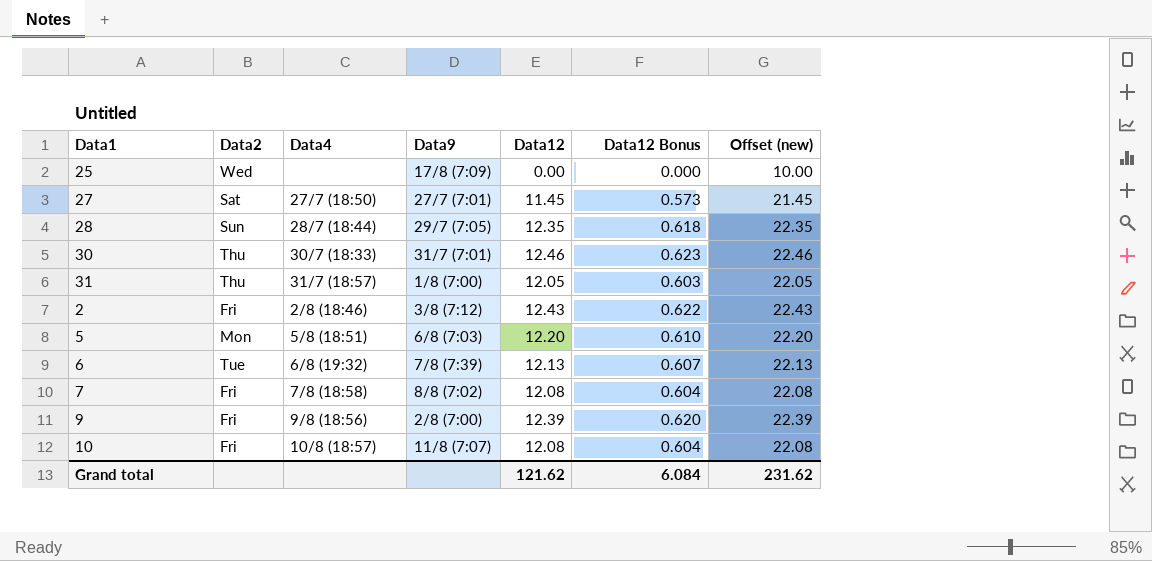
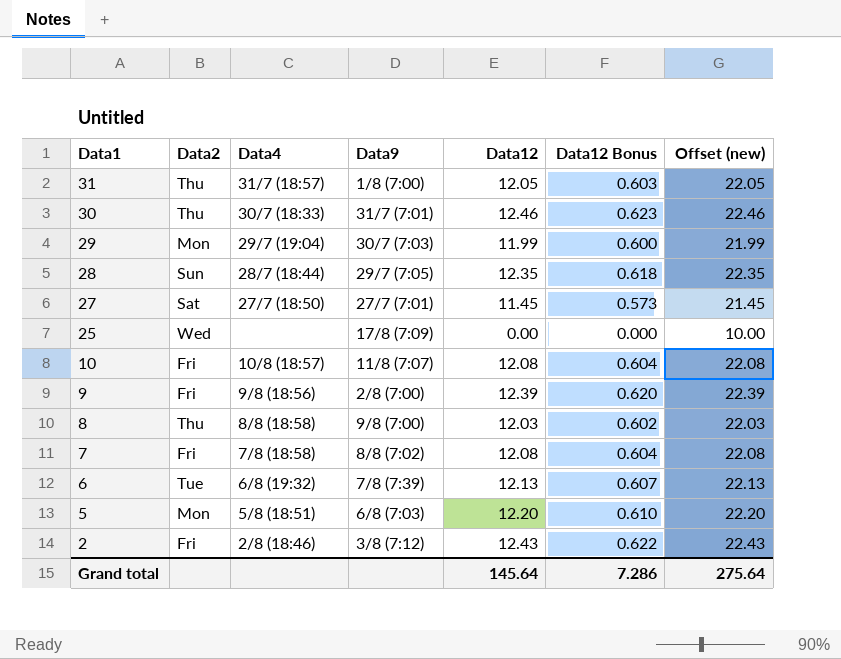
row order: none -> Data1 descending
row 29: none -> Mon | 29/7 (19:04) | 30/7 (7:03) | 11.99 | 0.600 | 21.99
row 8: none -> Thu | 8/8 (18:58) | 9/8 (7:00) | 12.03 | 0.602 | 22.03
Grand total | Data12: 121.62 -> 145.64
Grand total | Data12 Bonus: 6.084 -> 7.286
Grand total | Offset (new): 231.62 -> 275.64

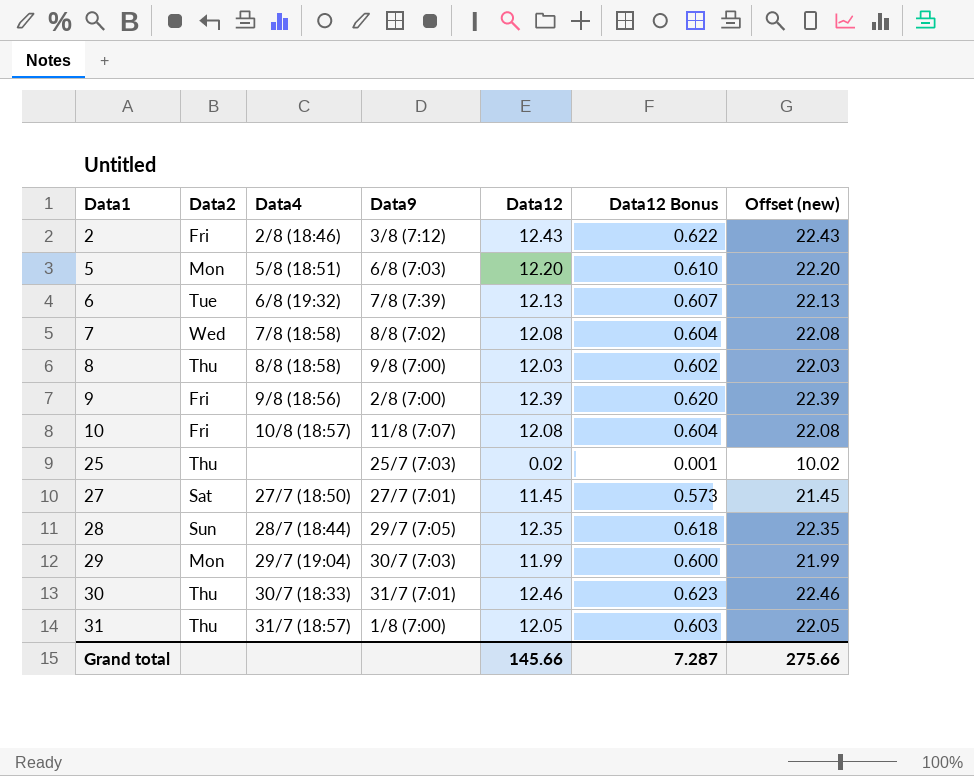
row order: Data1 descending -> Data1 ascending
7 | Data2: Fri -> Wed
25 | Data2: Wed -> Thu
25 | Data9: 17/8 (7:09) -> 25/7 (7:03)
25 | Data12: 0.00 -> 0.02
25 | Data12 Bonus: 0.000 -> 0.001
25 | Offset (new): 10.00 -> 10.02
Grand total | Data12: 145.64 -> 145.66
Grand total | Data12 Bonus: 7.286 -> 7.287
Grand total | Offset (new): 275.64 -> 275.66

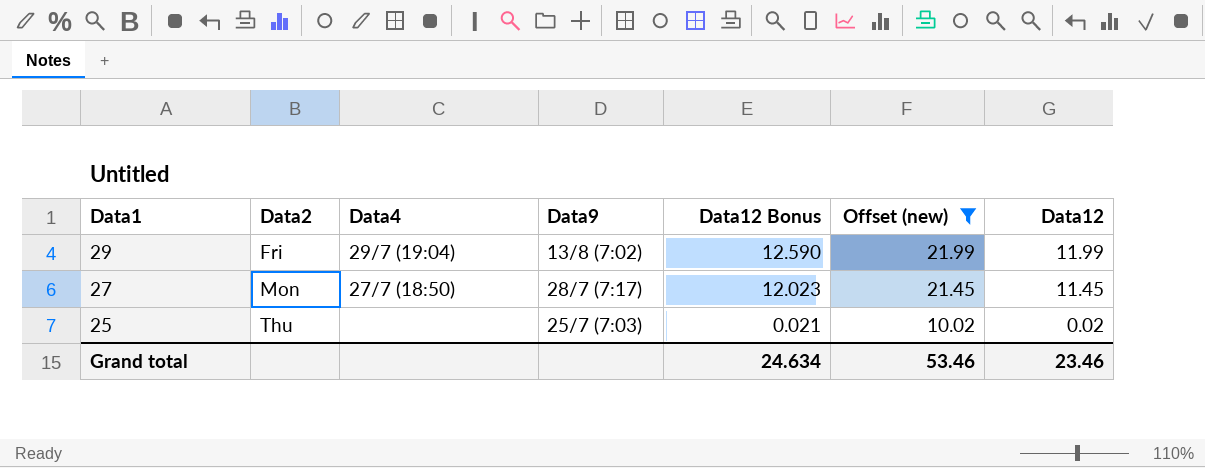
filter: none -> Offset (new) <= 21.99
row order: Data1 ascending -> Data1 descending
column Data12 Bonus | formula: [Data12] * 0.05 -> [Data12] * 1.05
column Data12 | position: 5 -> 7
29 | Data2: Mon -> Fri
29 | Data9: 30/7 (7:03) -> 13/8 (7:02)
27 | Data2: Sat -> Mon
27 | Data9: 27/7 (7:01) -> 28/7 (7:17)
Grand total | Data12 Bonus: 7.287 -> 24.634
Grand total | Offset (new): 275.66 -> 53.46
Grand total | Data12: 145.66 -> 23.46

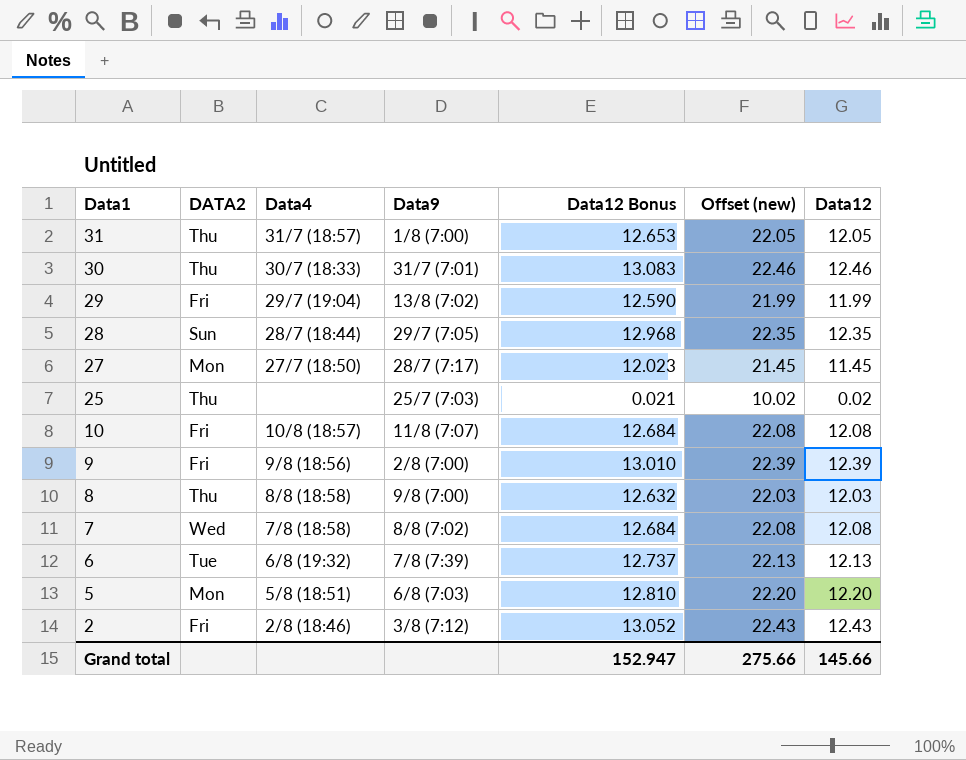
filter: Offset (new) <= 21.99 -> none
column name: Data2 -> DATA2
Grand total | Data12 Bonus: 24.634 -> 152.947
Grand total | Offset (new): 53.46 -> 275.66
Grand total | Data12: 23.46 -> 145.66

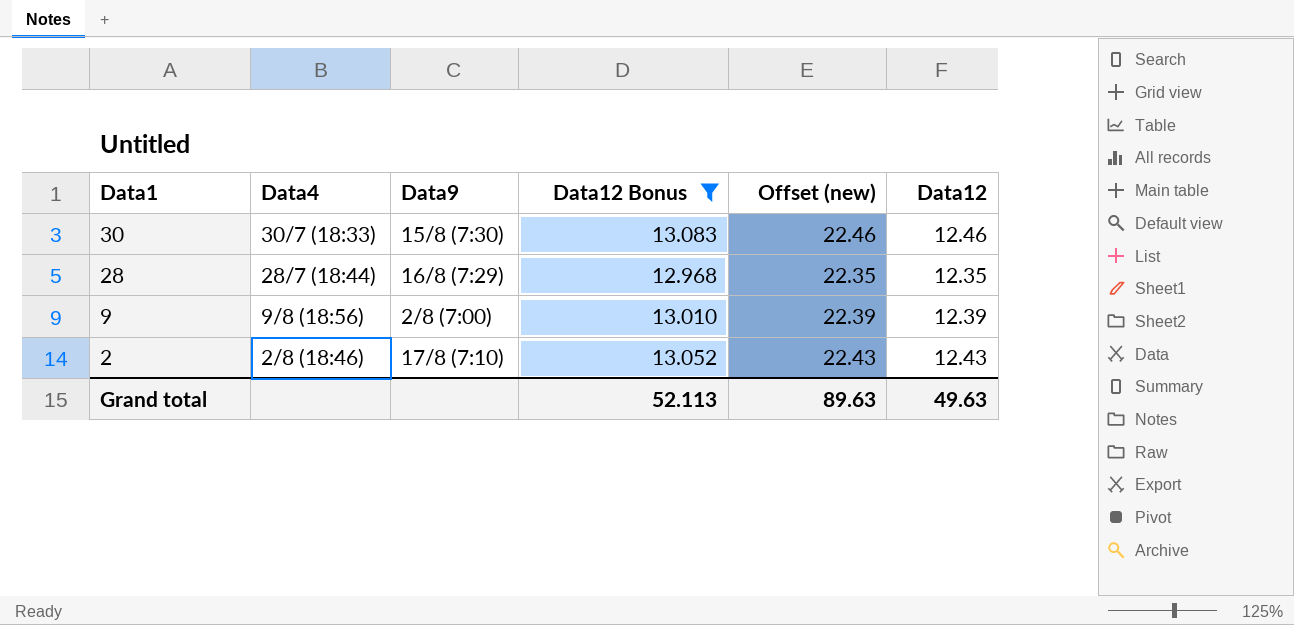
filter: none -> Data12 Bonus >= 12.968
column DATA2 | position: 2 -> none
30 | Data9: 31/7 (7:01) -> 15/8 (7:30)
28 | Data9: 29/7 (7:05) -> 16/8 (7:29)
2 | Data9: 3/8 (7:12) -> 17/8 (7:10)
Grand total | Data12 Bonus: 152.947 -> 52.113
Grand total | Offset (new): 275.66 -> 89.63
Grand total | Data12: 145.66 -> 49.63

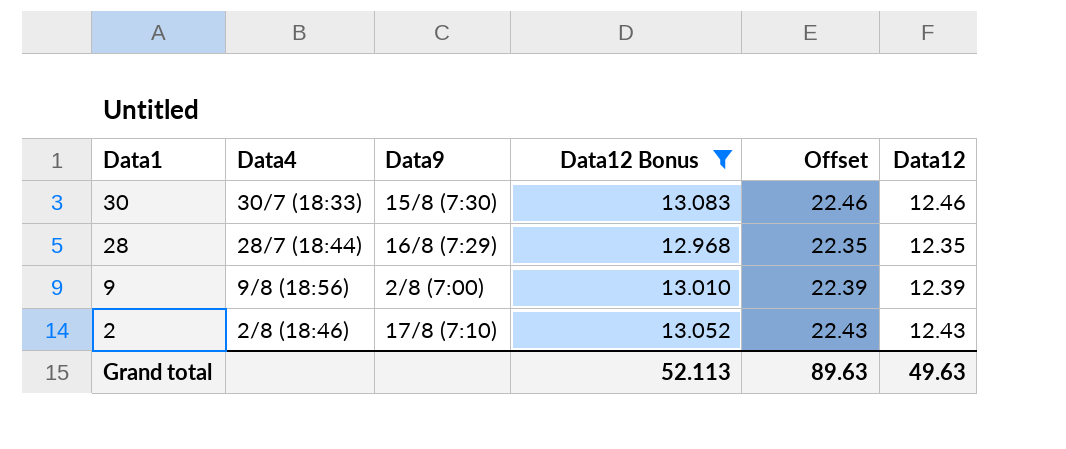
column name: Offset (new) -> Offset

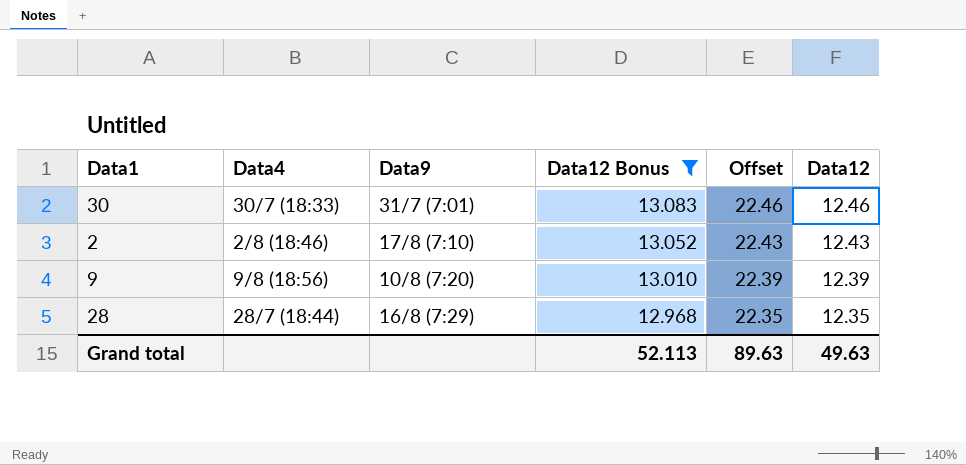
row order: Data1 descending -> Data12 Bonus descending
30 | Data9: 15/8 (7:30) -> 31/7 (7:01)
9 | Data9: 2/8 (7:00) -> 10/8 (7:20)

